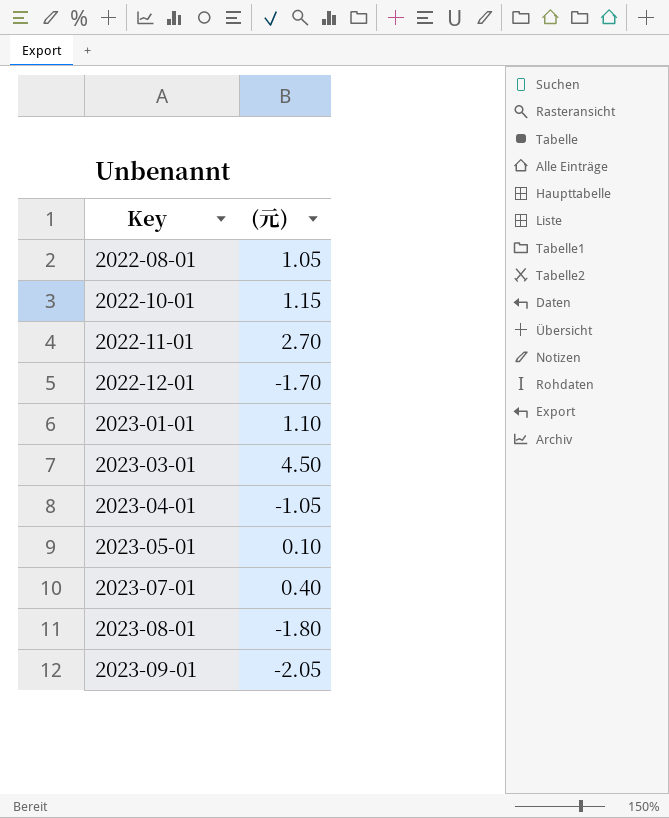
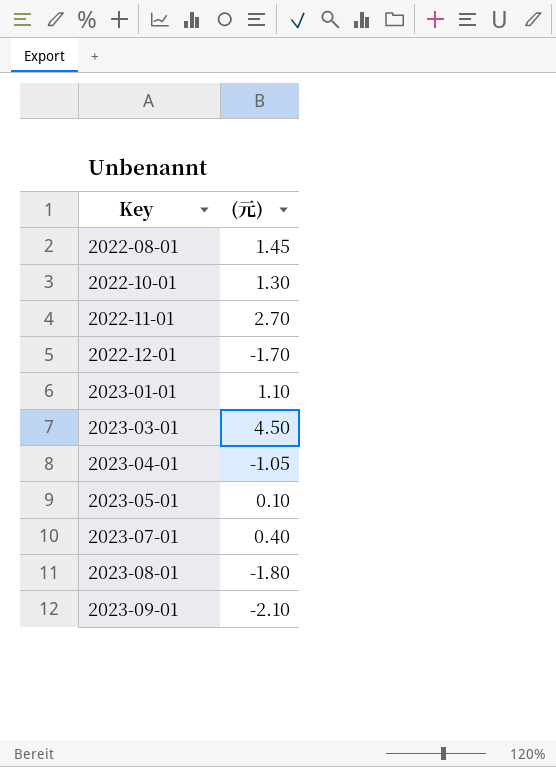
2022-08-01 | (元): 1.05 -> 1.45
2022-10-01 | (元): 1.15 -> 1.30
2023-09-01 | (元): -2.05 -> -2.10

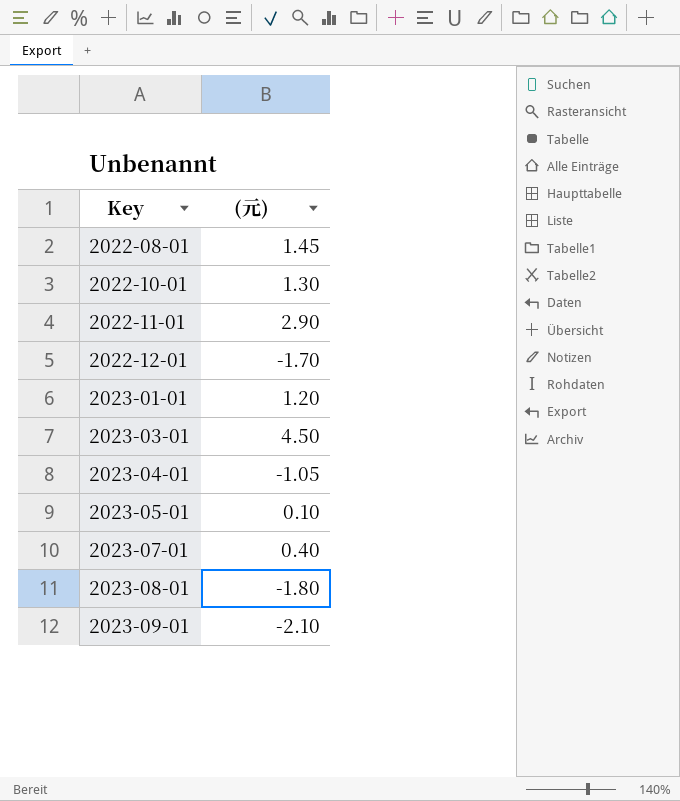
2022-11-01 | (元): 2.70 -> 2.90
2023-01-01 | (元): 1.10 -> 1.20

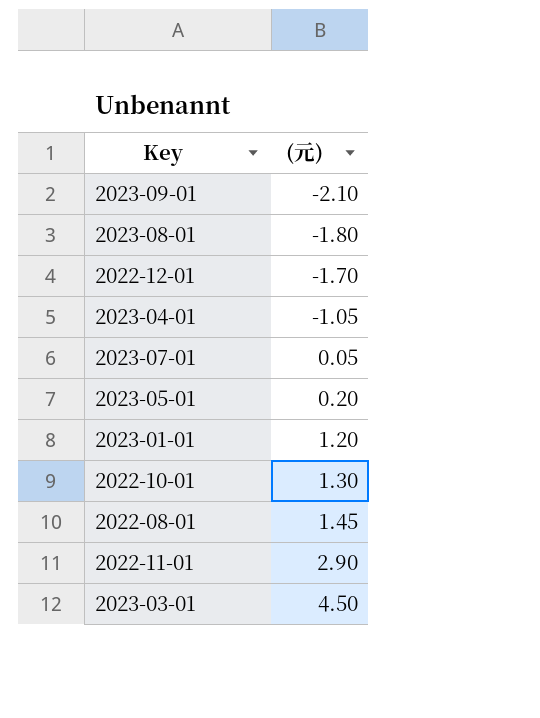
row order: Key ascending -> (元) ascending
2023-07-01 | (元): 0.40 -> 0.05
2023-05-01 | (元): 0.10 -> 0.20

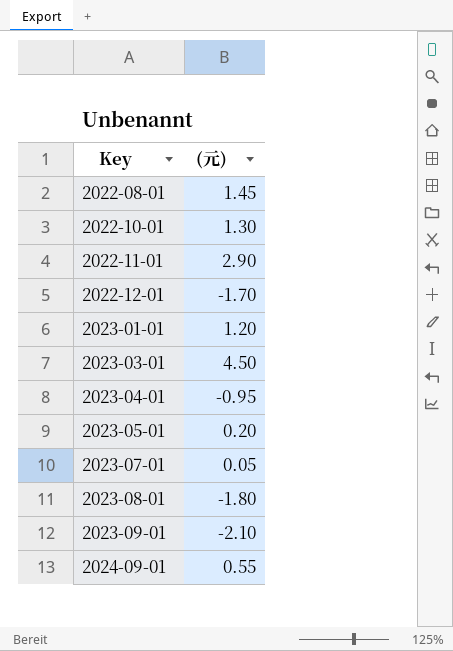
row order: (元) ascending -> Key ascending
2023-04-01 | (元): -1.05 -> -0.95
row 2024-09-01: none -> 0.55

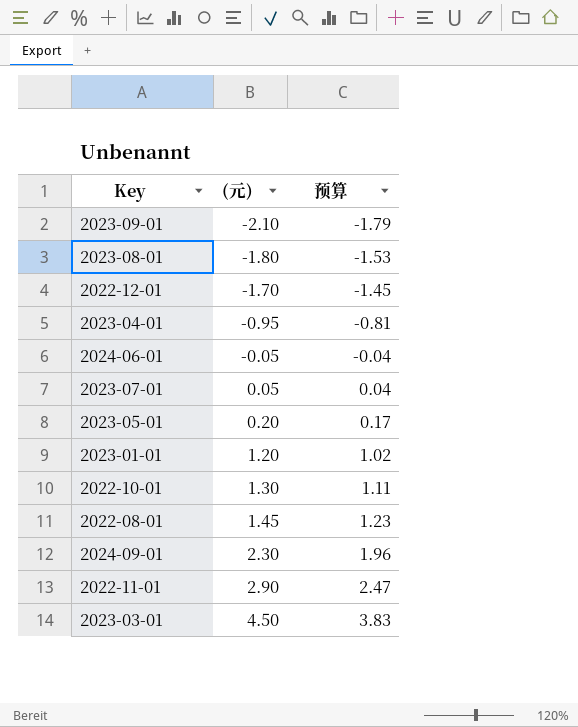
row order: Key ascending -> (元) ascending
column 预算 | formula: none -> [(元)] * 0.85
row 2024-06-01: none -> -0.05 | -0.04
2024-09-01 | (元): 0.55 -> 2.30

